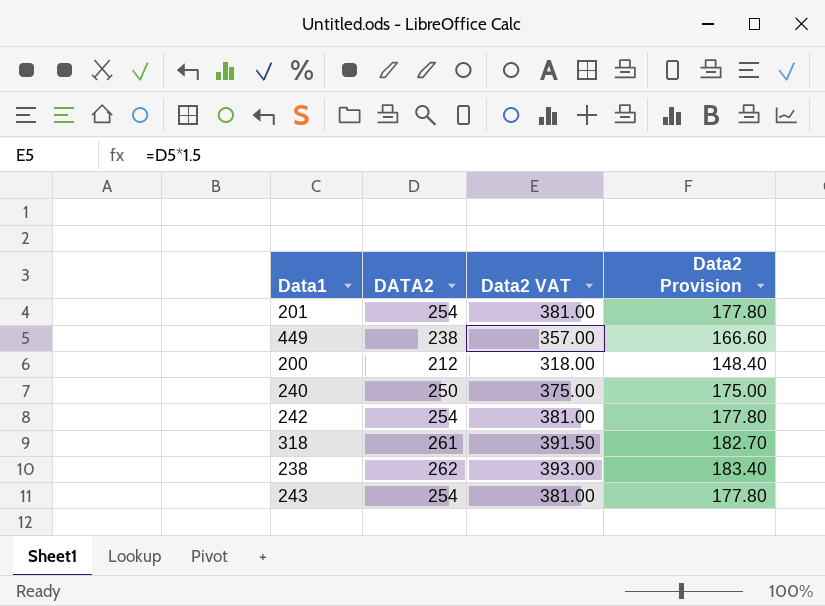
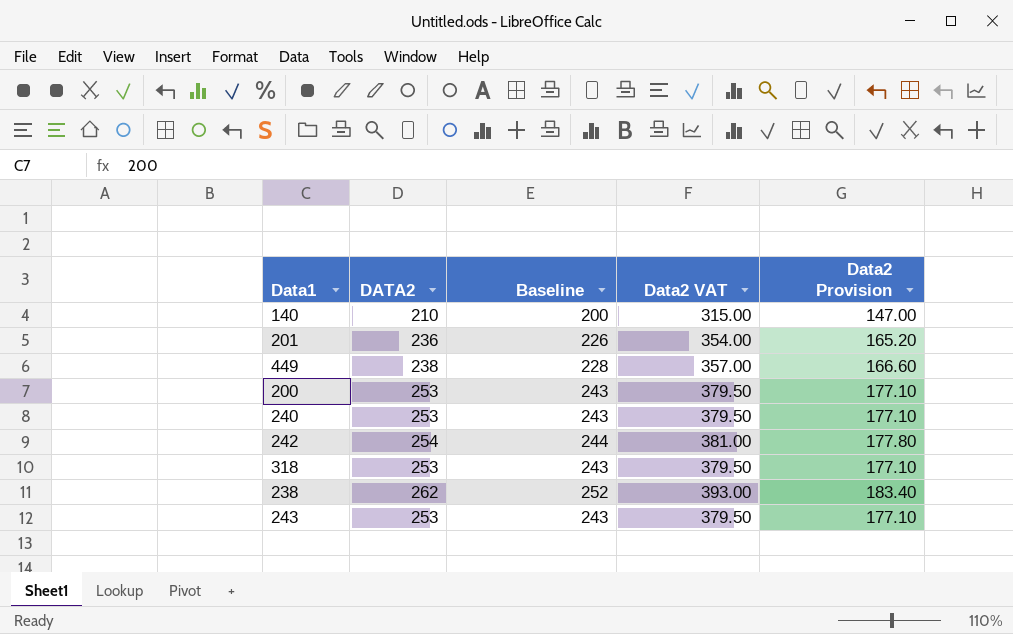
column Baseline | formula: none -> [DATA2] - 10
row 140: none -> 210 | 200 | 315.00 | 147.00
201 | DATA2: 254 -> 236
201 | Data2 VAT: 381.00 -> 354.00
201 | Data2 Provision: 177.80 -> 165.20
200 | DATA2: 212 -> 253
200 | Data2 VAT: 318.00 -> 379.50
200 | Data2 Provision: 148.40 -> 177.10
240 | DATA2: 250 -> 253
240 | Data2 VAT: 375.00 -> 379.50
240 | Data2 Provision: 175.00 -> 177.10
318 | DATA2: 261 -> 253
318 | Data2 VAT: 391.50 -> 379.50
318 | Data2 Provision: 182.70 -> 177.10
243 | DATA2: 254 -> 253
243 | Data2 VAT: 381.00 -> 379.50
243 | Data2 Provision: 177.80 -> 177.10

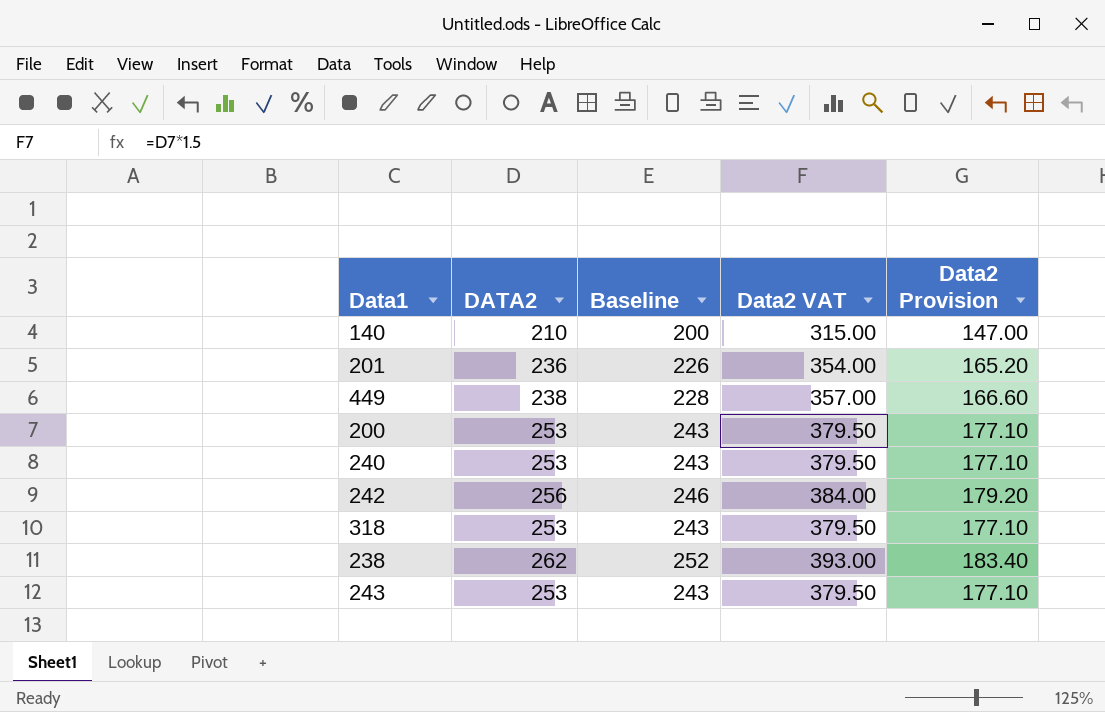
242 | DATA2: 254 -> 256
242 | Baseline: 244 -> 246
242 | Data2 VAT: 381.00 -> 384.00
242 | Data2 Provision: 177.80 -> 179.20

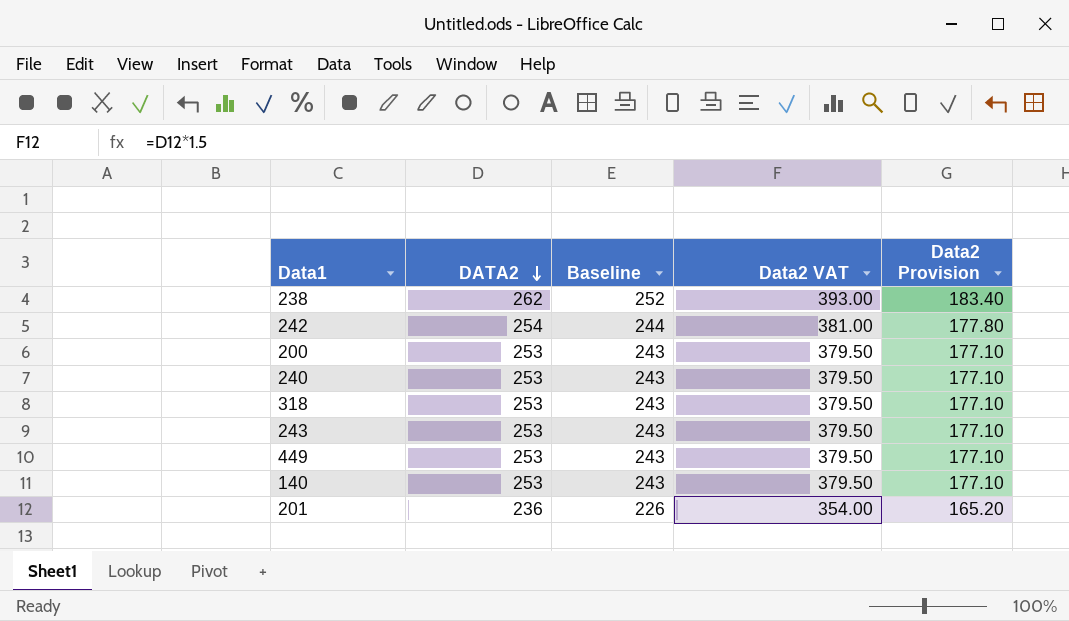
row order: none -> DATA2 descending
242 | DATA2: 256 -> 254
242 | Baseline: 246 -> 244
242 | Data2 VAT: 384.00 -> 381.00
242 | Data2 Provision: 179.20 -> 177.80
449 | DATA2: 238 -> 253
449 | Baseline: 228 -> 243
449 | Data2 VAT: 357.00 -> 379.50
449 | Data2 Provision: 166.60 -> 177.10
140 | DATA2: 210 -> 253
140 | Baseline: 200 -> 243
140 | Data2 VAT: 315.00 -> 379.50
140 | Data2 Provision: 147.00 -> 177.10

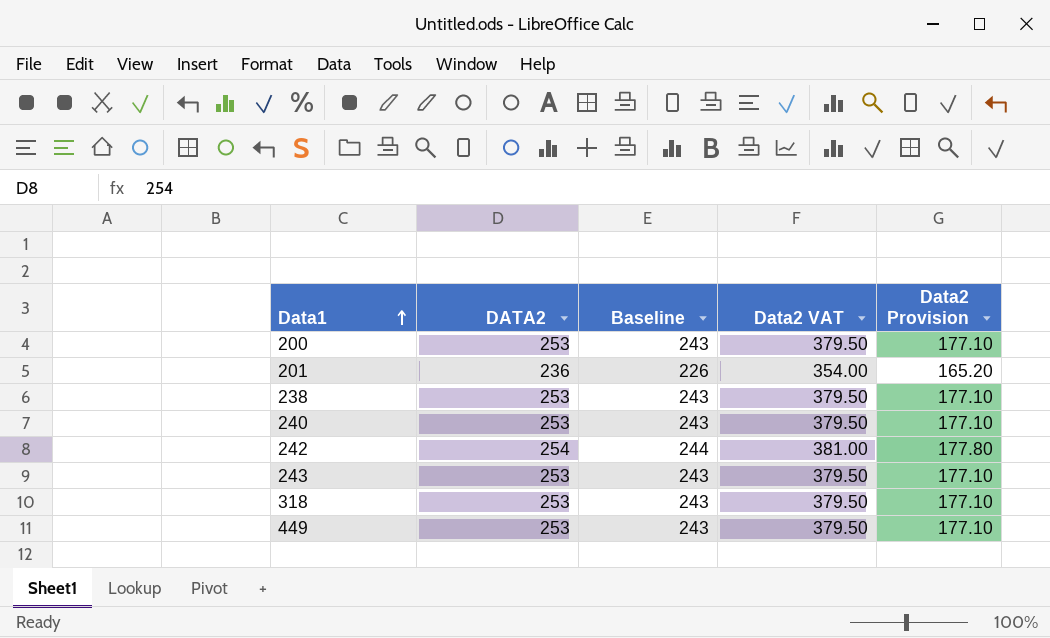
row order: DATA2 descending -> Data1 ascending
row 140: 253 | 243 | 379.50 | 177.10 -> none
238 | DATA2: 262 -> 253
238 | Baseline: 252 -> 243
238 | Data2 VAT: 393.00 -> 379.50
238 | Data2 Provision: 183.40 -> 177.10

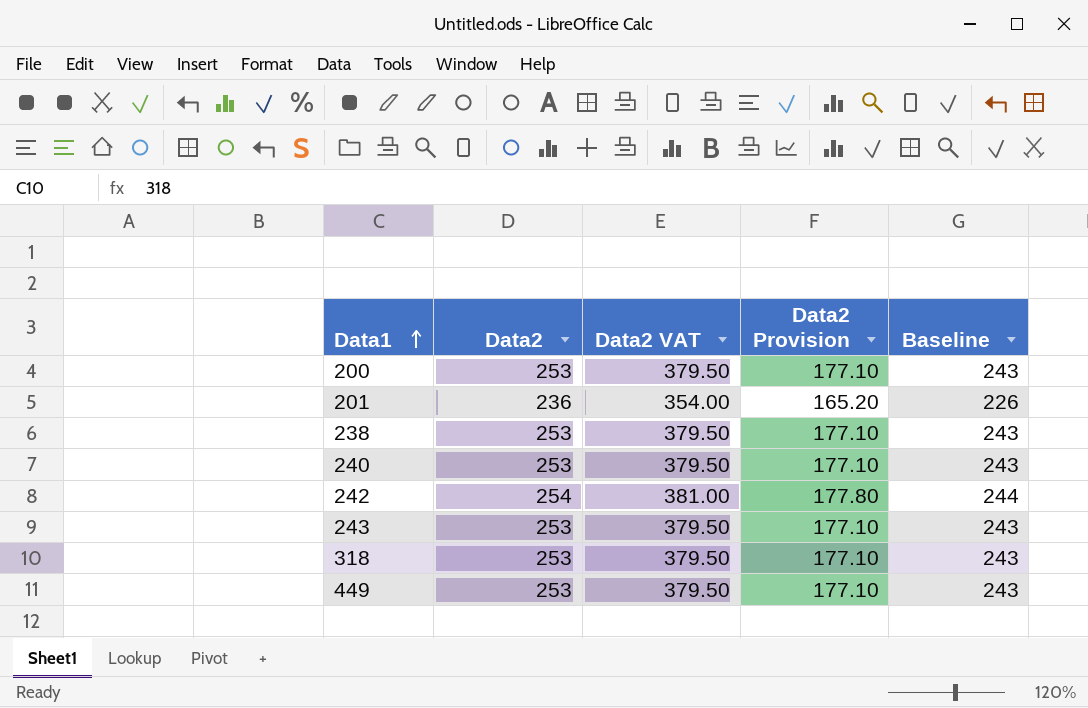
column name: DATA2 -> Data2
column Baseline | position: 3 -> 5

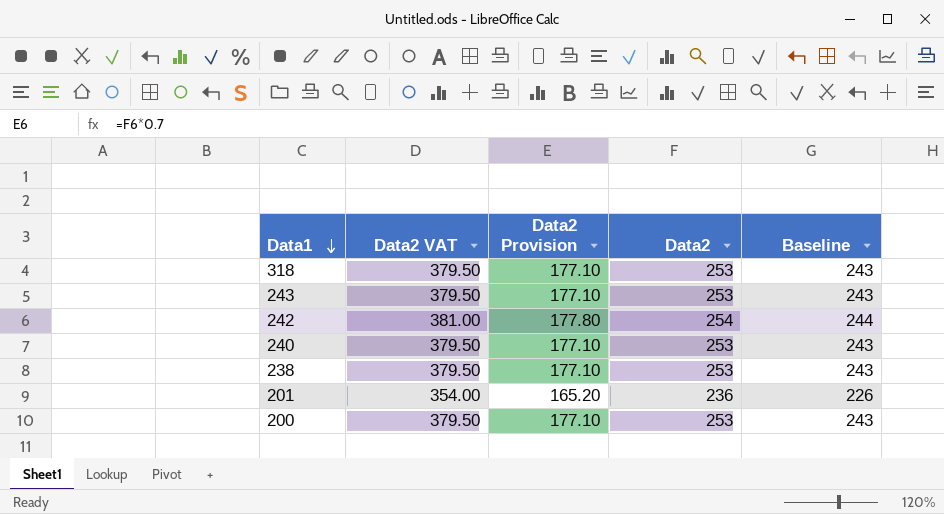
row order: Data1 ascending -> Data1 descending
column Data2 | position: 2 -> 4
row 449: 253 | 379.50 | 177.10 | 243 -> none

